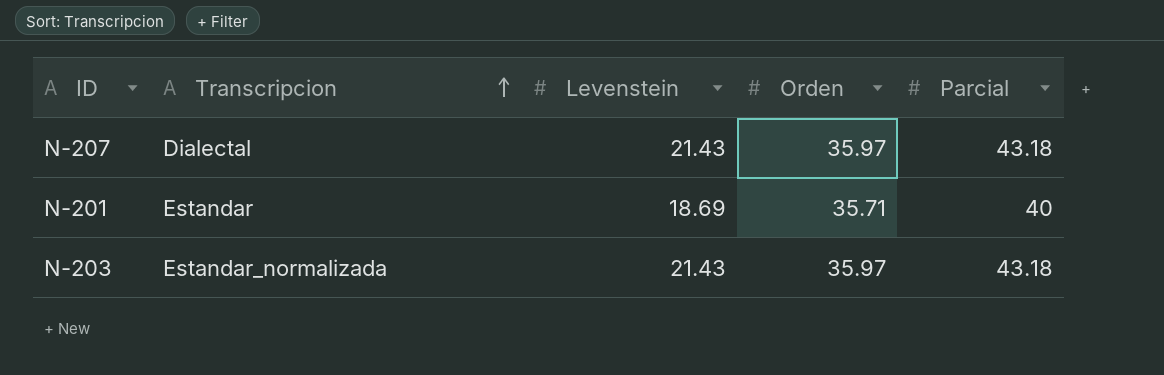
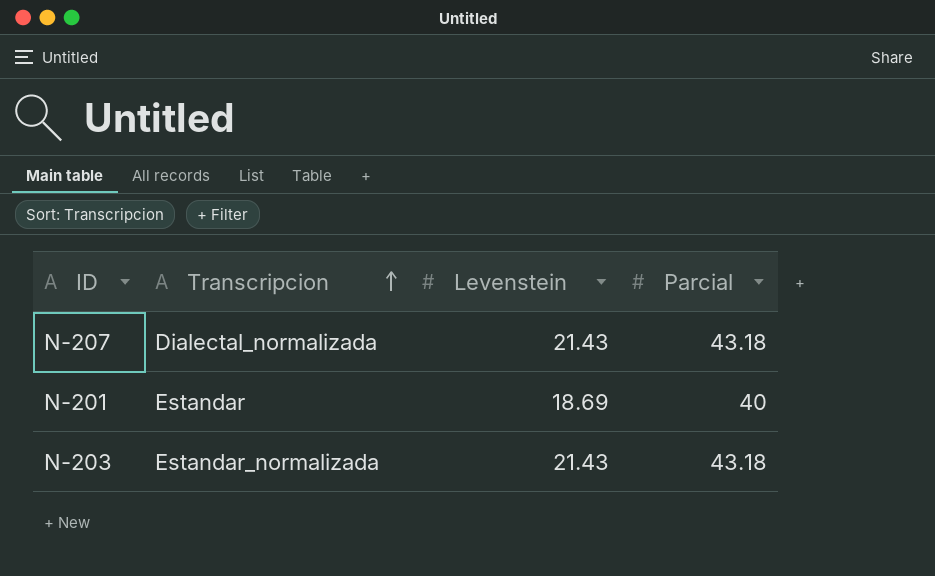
column Orden | position: 4 -> none
N-207 | Transcripcion: Dialectal -> Dialectal_normalizada

